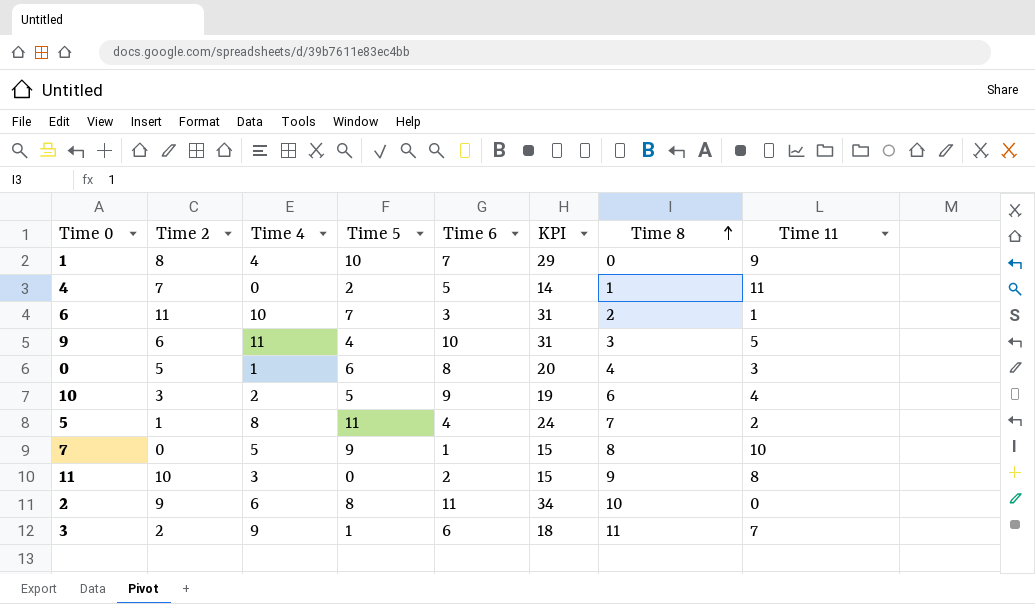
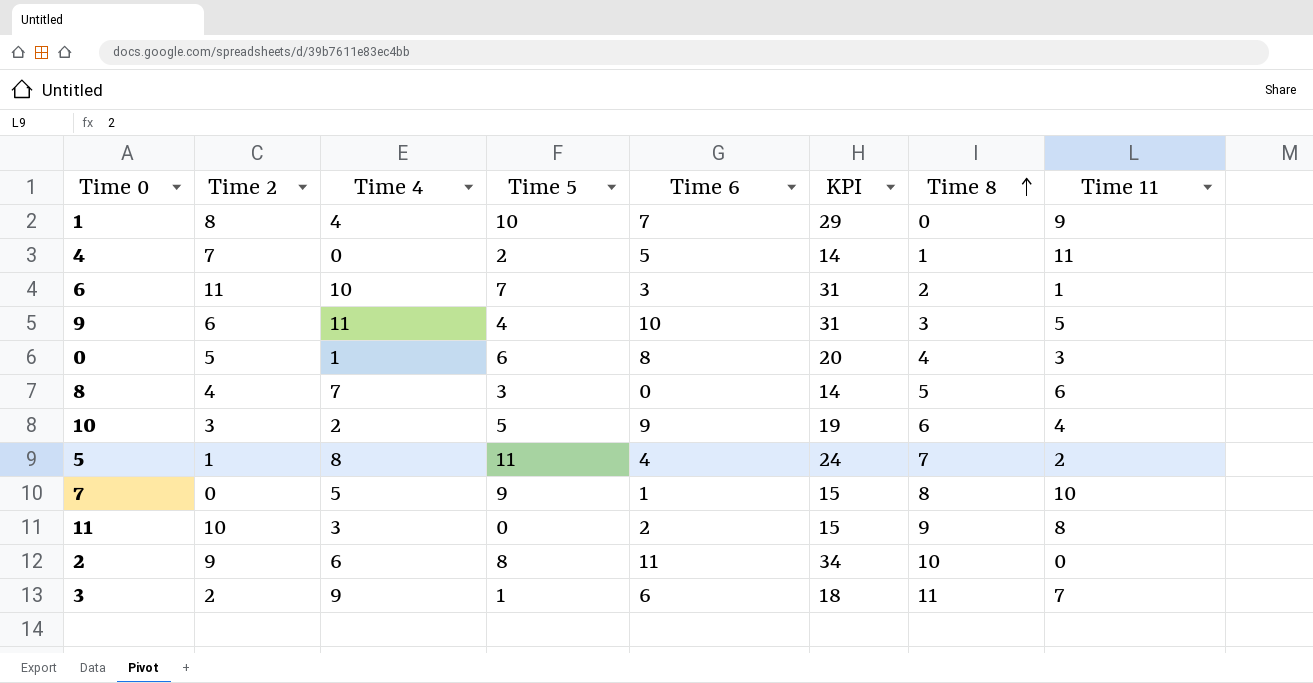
row 8: none -> 4 | 7 | 3 | 0 | 14 | 5 | 6

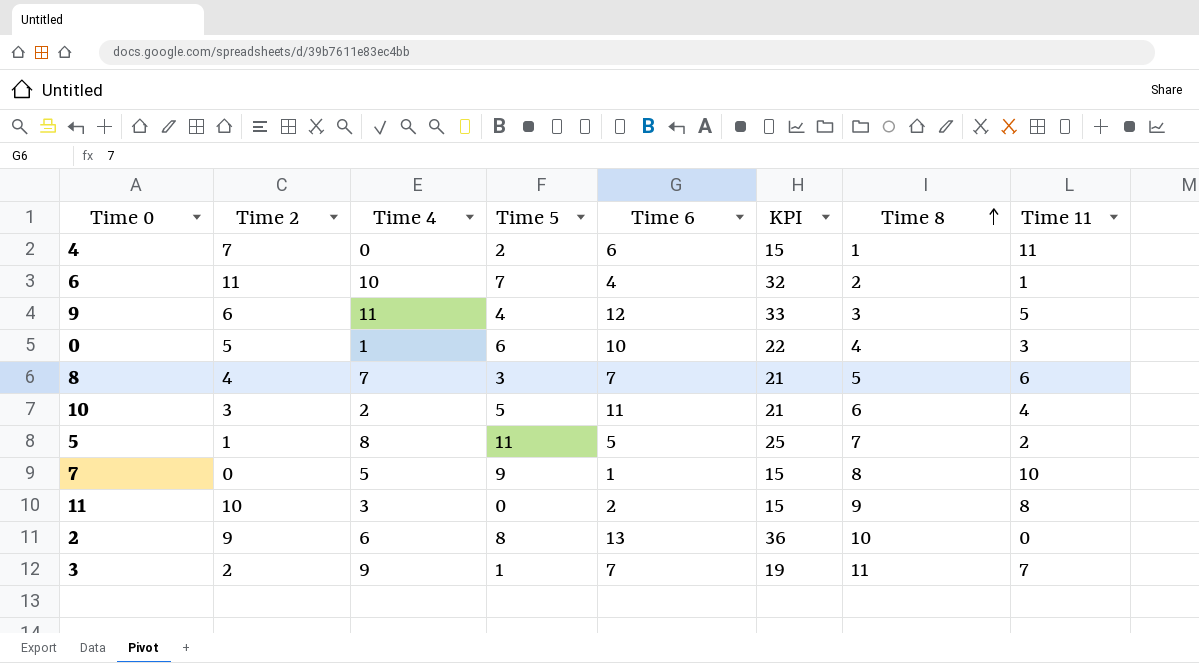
row 1: 8 | 4 | 10 | 7 | 29 | 0 | 9 -> none
4 | Time 6: 5 -> 6
4 | KPI: 14 -> 15
6 | Time 6: 3 -> 4
6 | KPI: 31 -> 32
9 | Time 6: 10 -> 12
9 | KPI: 31 -> 33
0 | Time 6: 8 -> 10
0 | KPI: 20 -> 22
8 | Time 6: 0 -> 7
8 | KPI: 14 -> 21
10 | Time 6: 9 -> 11
10 | KPI: 19 -> 21
5 | Time 6: 4 -> 5
5 | KPI: 24 -> 25
2 | Time 6: 11 -> 13
2 | KPI: 34 -> 36
3 | Time 6: 6 -> 7
3 | KPI: 18 -> 19

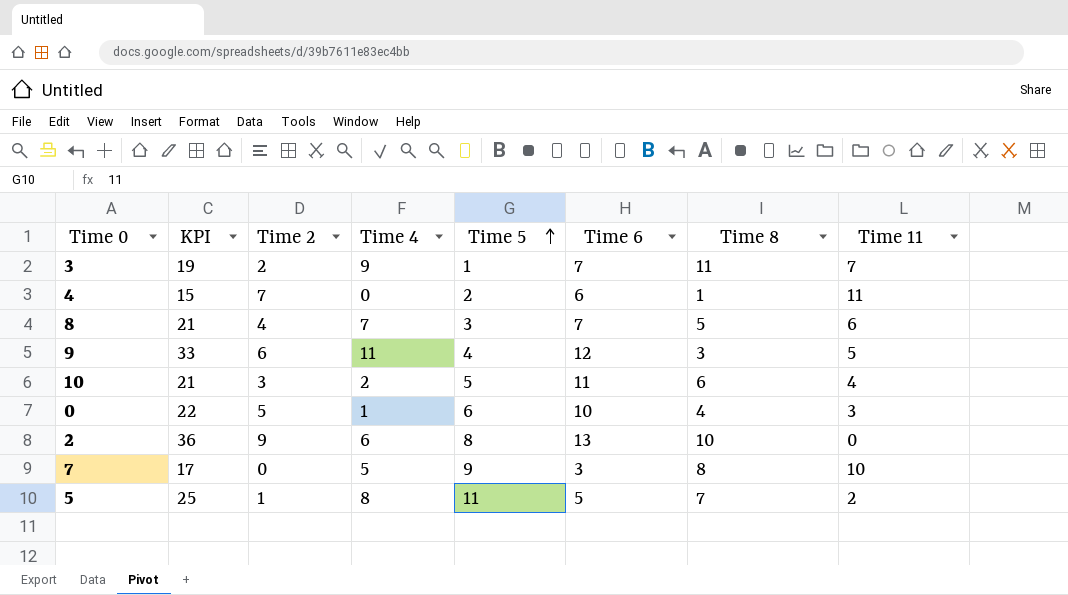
row order: Time 8 ascending -> Time 5 ascending
column KPI | position: 6 -> 2
row 6: 11 | 10 | 7 | 4 | 32 | 2 | 1 -> none
row 11: 10 | 3 | 0 | 2 | 15 | 9 | 8 -> none
7 | KPI: 15 -> 17
7 | Time 6: 1 -> 3

